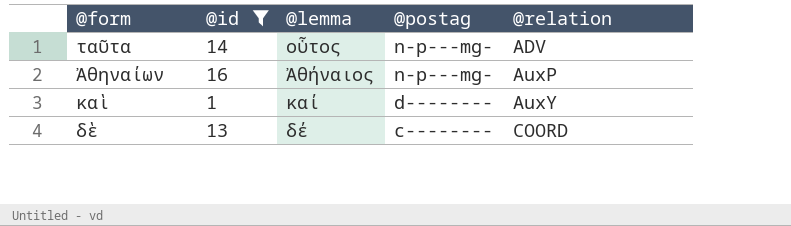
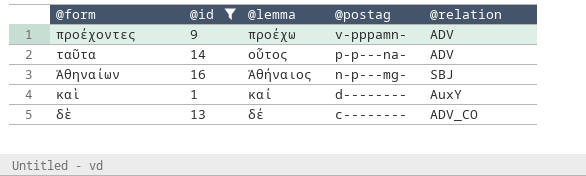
row προέχοντες: none -> 9 | προέχω | v-pppamn- | ADV
ταῦτα | @postag: n-p---mg- -> p-p---na-
Ἀθηναίων | @relation: AuxP -> SBJ
δὲ | @relation: COORD -> ADV_CO

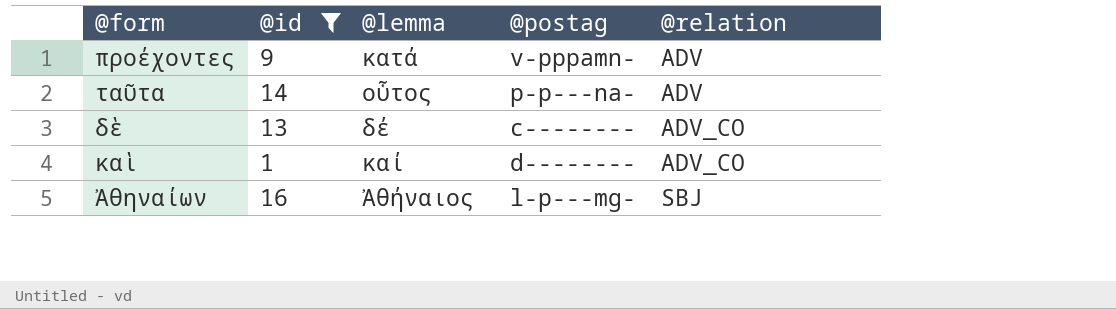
row order: @postag descending -> @relation ascending
προέχοντες | @lemma: προέχω -> κατά
καὶ | @relation: AuxY -> ADV_CO
Ἀθηναίων | @postag: n-p---mg- -> l-p---mg-

